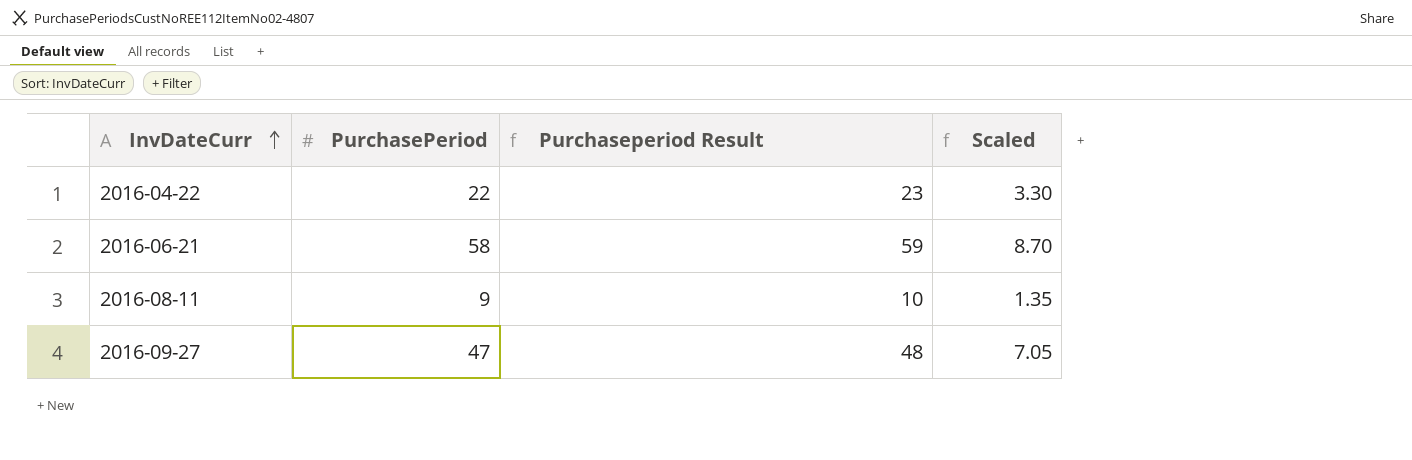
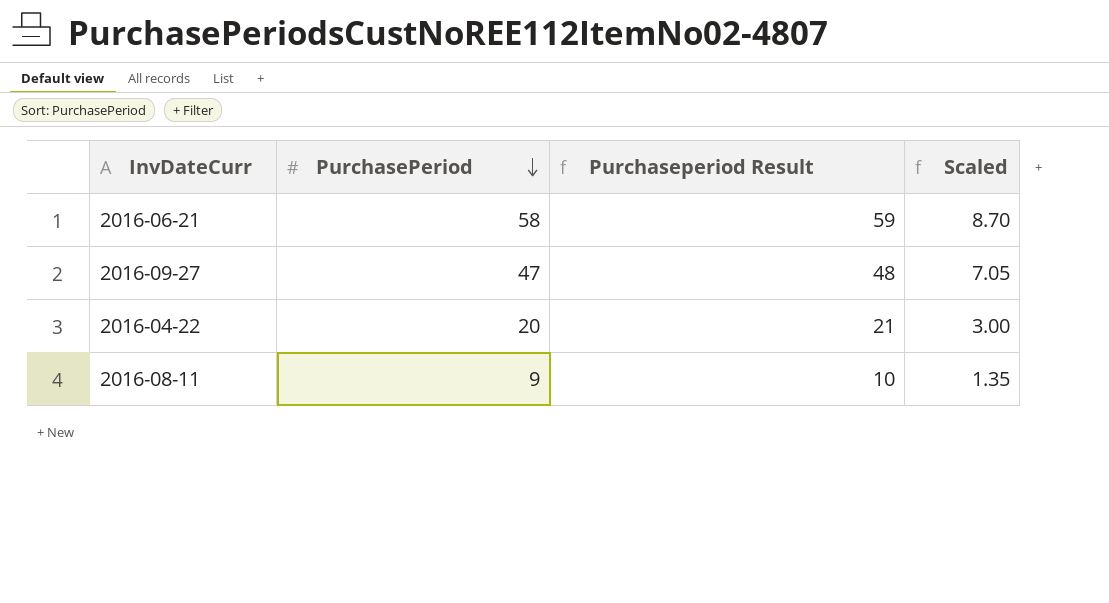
row order: InvDateCurr ascending -> PurchasePeriod descending
2016-04-22 | PurchasePeriod: 22 -> 20
2016-04-22 | Purchaseperiod Result: 23 -> 21
2016-04-22 | Scaled: 3.30 -> 3.00

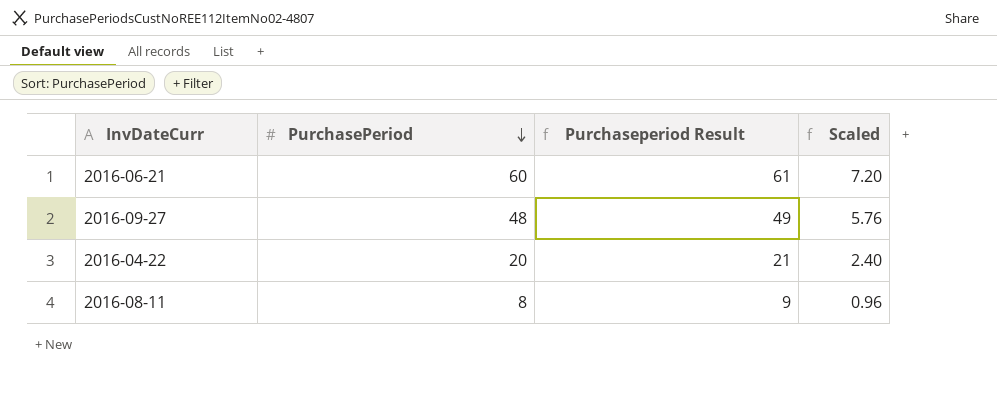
column Scaled | formula: [PurchasePeriod] * 0.15 -> [PurchasePeriod] * 0.12
2016-06-21 | PurchasePeriod: 58 -> 60
2016-06-21 | Purchaseperiod Result: 59 -> 61
2016-09-27 | PurchasePeriod: 47 -> 48
2016-09-27 | Purchaseperiod Result: 48 -> 49
2016-08-11 | PurchasePeriod: 9 -> 8
2016-08-11 | Purchaseperiod Result: 10 -> 9

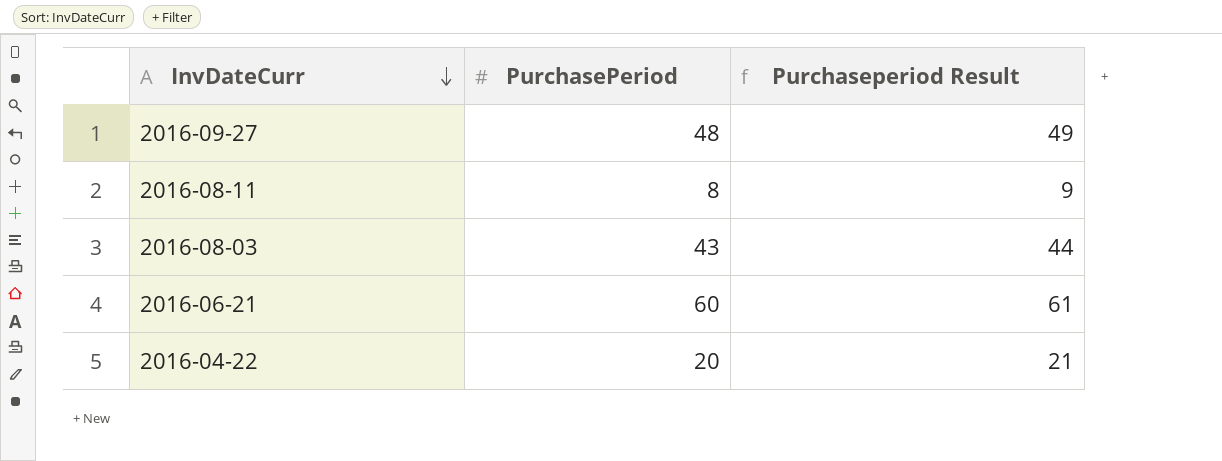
row order: PurchasePeriod descending -> InvDateCurr descending
column Scaled | formula: [PurchasePeriod] * 0.12 -> none
row 2016-08-03: none -> 43 | 44

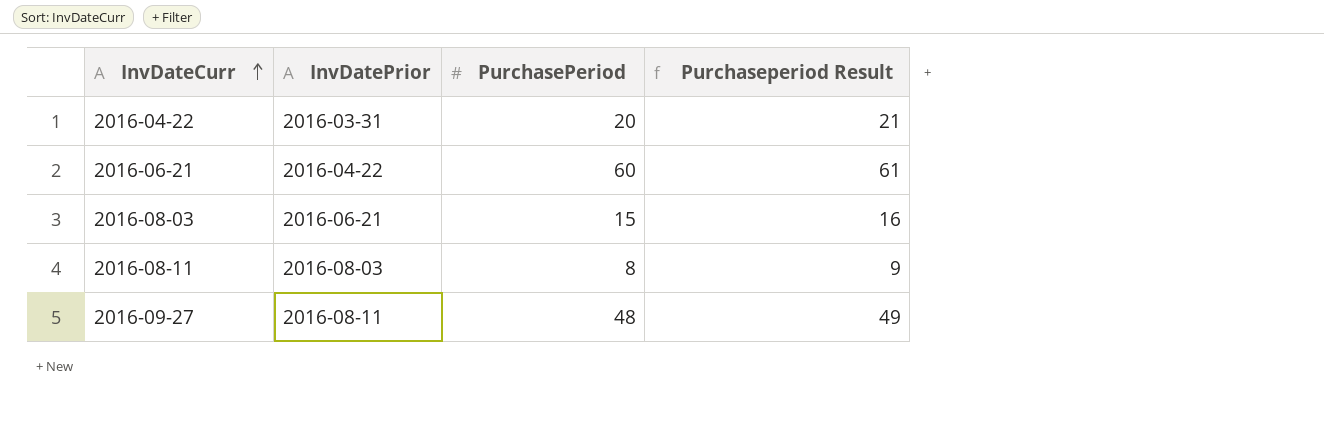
row order: InvDateCurr descending -> InvDateCurr ascending
column InvDatePrior | position: none -> 2
2016-08-03 | PurchasePeriod: 43 -> 15
2016-08-03 | Purchaseperiod Result: 44 -> 16

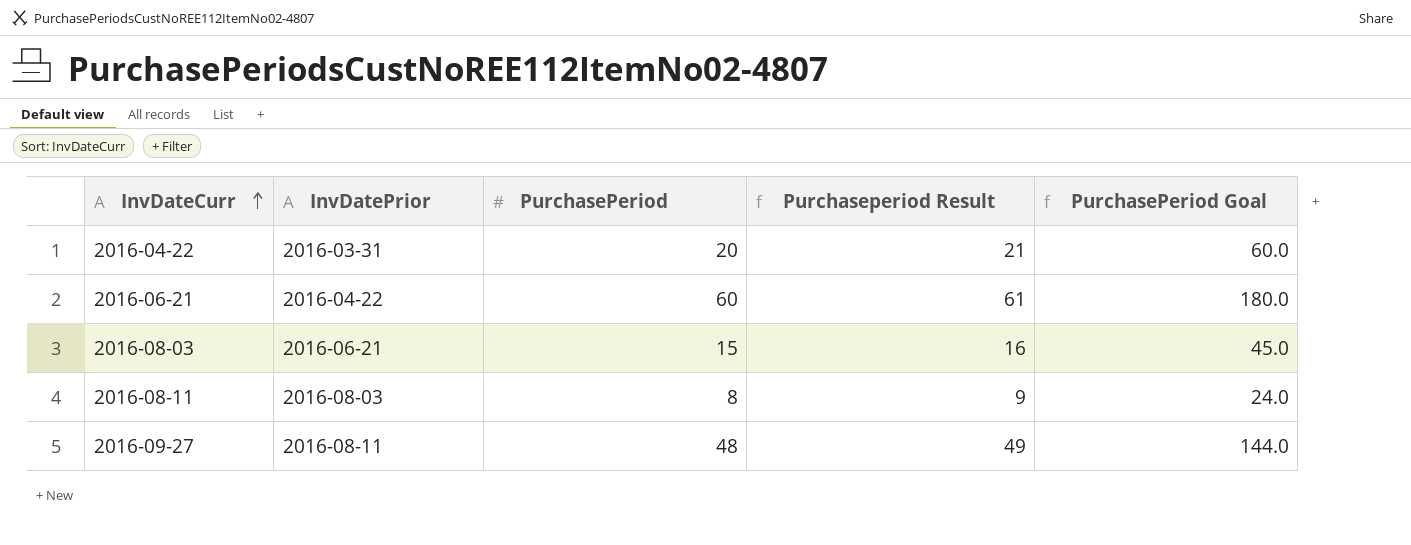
column PurchasePeriod Goal | formula: none -> [PurchasePeriod] * 3

